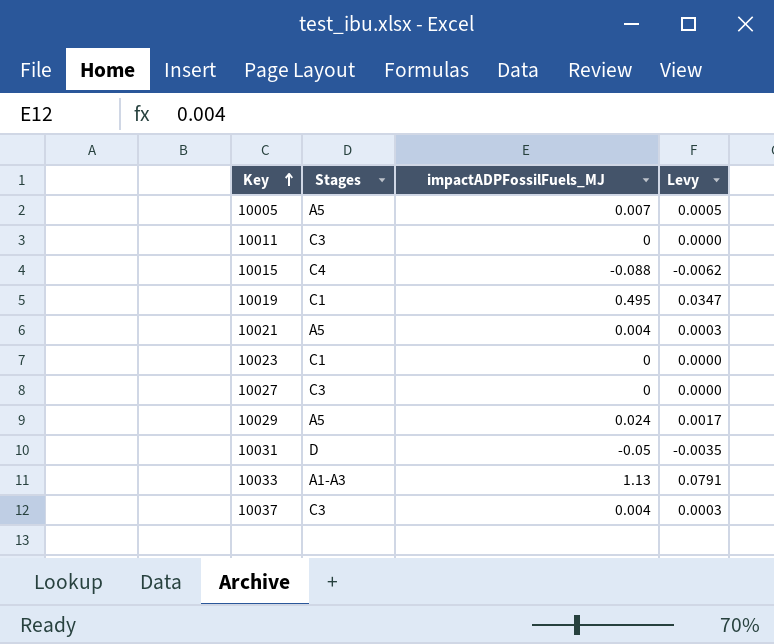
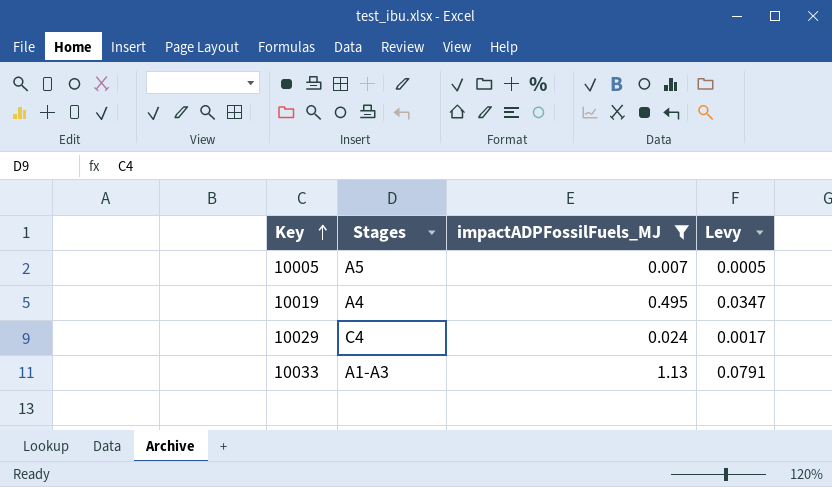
filter: none -> impactADPFossilFuels_MJ >= 0.007
10019 | Stages: C1 -> A4
10029 | Stages: A5 -> C4

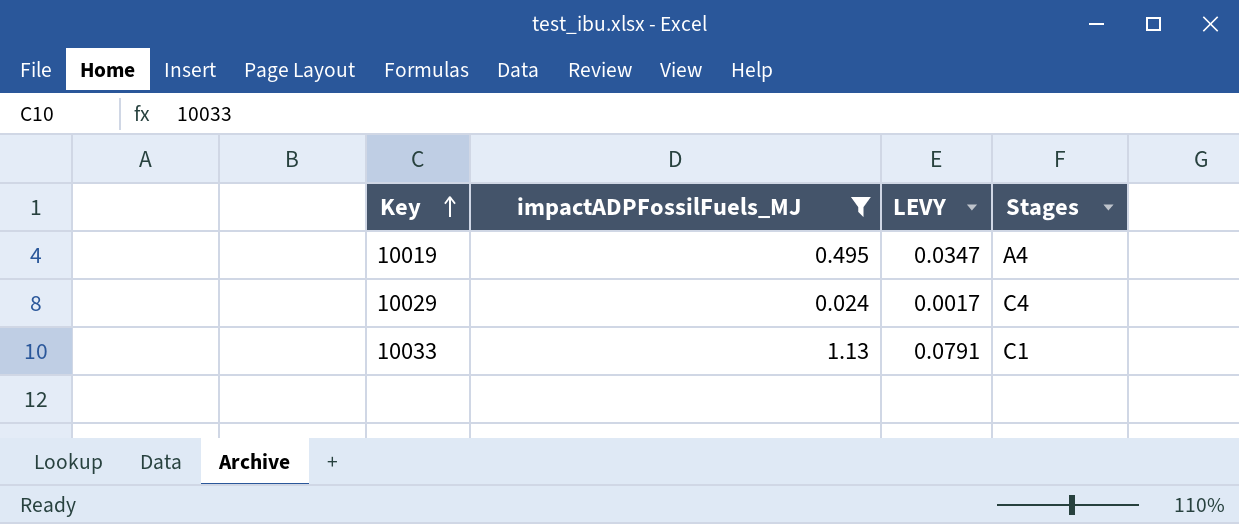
column name: Levy -> LEVY
column Stages | position: 2 -> 4
row 10005: A5 | 0.007 | 0.0005 -> none
10033 | Stages: A1-A3 -> C1

